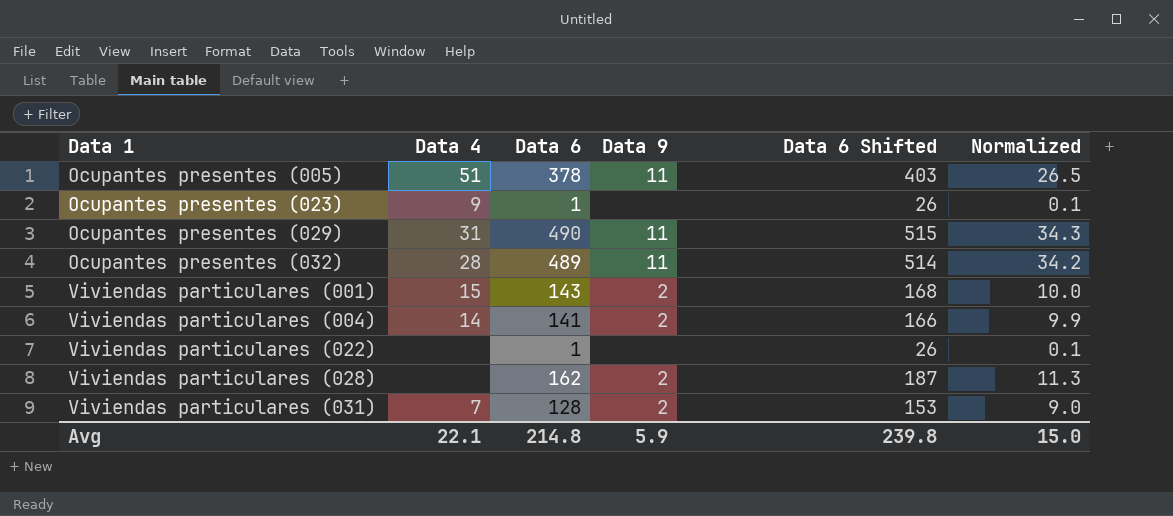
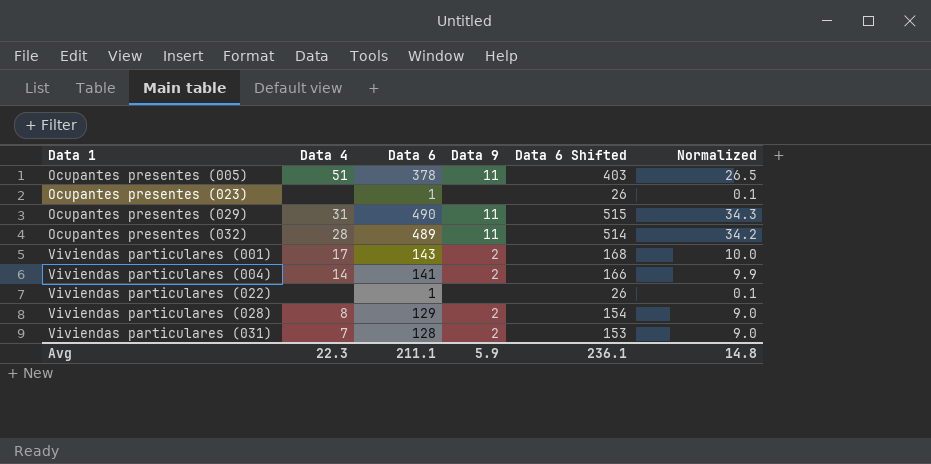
Ocupantes presentes (023) | Data 4: 9 -> none
Viviendas particulares (001) | Data 4: 15 -> 17
Viviendas particulares (028) | Data 4: none -> 8
Viviendas particulares (028) | Data 6: 162 -> 129
Viviendas particulares (028) | Data 6 Shifted: 187 -> 154
Viviendas particulares (028) | Normalized: 11.3 -> 9.0
Avg | Data 4: 22.1 -> 22.3
Avg | Data 6: 214.8 -> 211.1
Avg | Data 6 Shifted: 239.8 -> 236.1
Avg | Normalized: 15.0 -> 14.8

